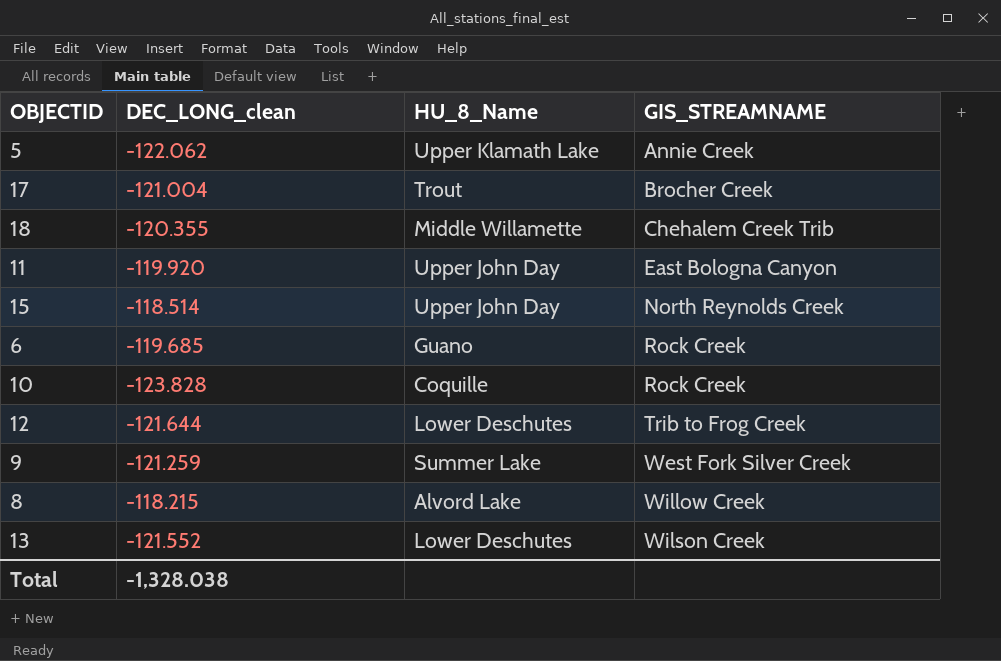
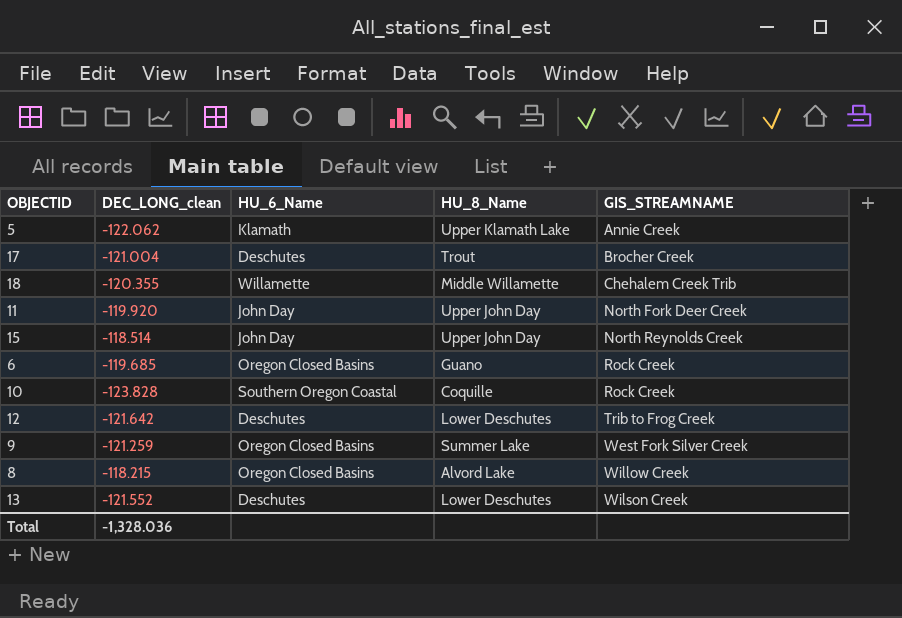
column HU_6_Name | position: none -> 3
11 | GIS_STREAMNAME: East Bologna Canyon -> North Fork Deer Creek
12 | DEC_LONG_clean: -121.644 -> -121.642
Total | DEC_LONG_clean: -1,328.038 -> -1,328.036

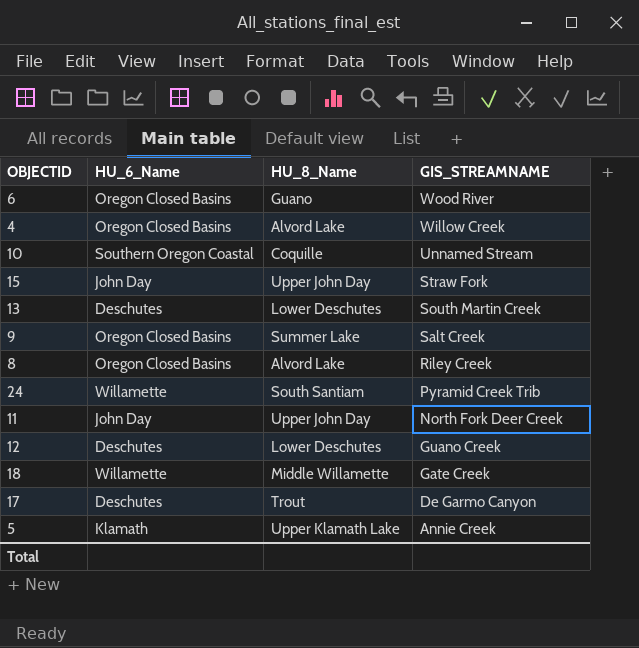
row order: GIS_STREAMNAME ascending -> GIS_STREAMNAME descending
column DEC_LONG_clean | position: 2 -> none
6 | GIS_STREAMNAME: Rock Creek -> Wood River
row 4: none -> Oregon Closed Basins | Alvord Lake | Willow Creek
10 | GIS_STREAMNAME: Rock Creek -> Unnamed Stream
15 | GIS_STREAMNAME: North Reynolds Creek -> Straw Fork
13 | GIS_STREAMNAME: Wilson Creek -> South Martin Creek
9 | GIS_STREAMNAME: West Fork Silver Creek -> Salt Creek
8 | GIS_STREAMNAME: Willow Creek -> Riley Creek
row 24: none -> Willamette | South Santiam | Pyramid Creek Trib
12 | GIS_STREAMNAME: Trib to Frog Creek -> Guano Creek
18 | GIS_STREAMNAME: Chehalem Creek Trib -> Gate Creek
17 | GIS_STREAMNAME: Brocher Creek -> De Garmo Canyon

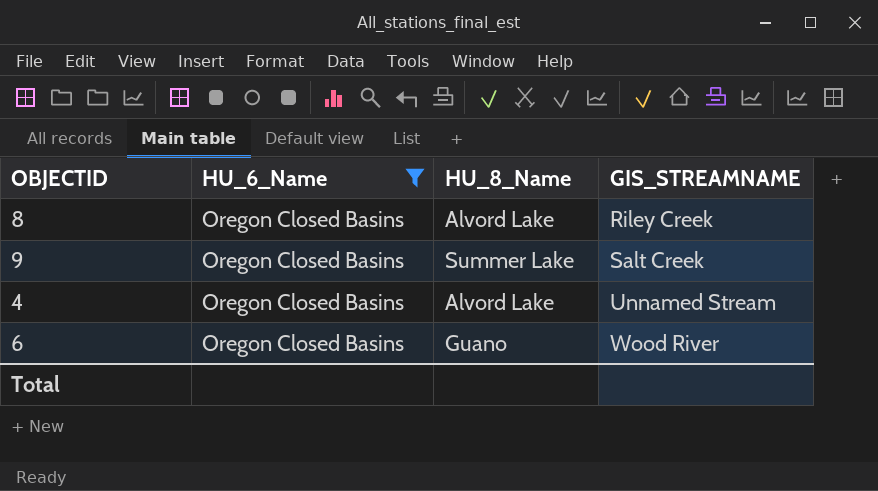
filter: none -> HU_6_Name = Oregon Closed Basins
row order: GIS_STREAMNAME descending -> GIS_STREAMNAME ascending
4 | GIS_STREAMNAME: Willow Creek -> Unnamed Stream

